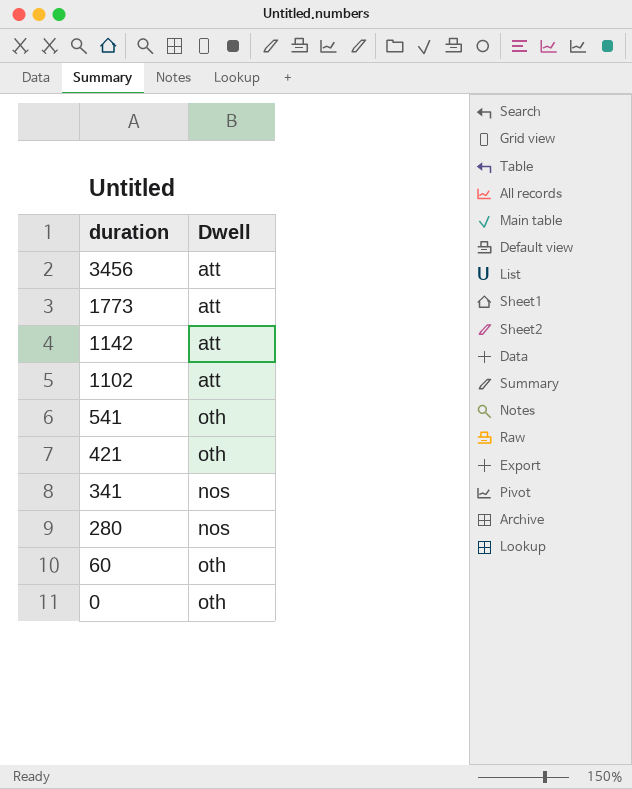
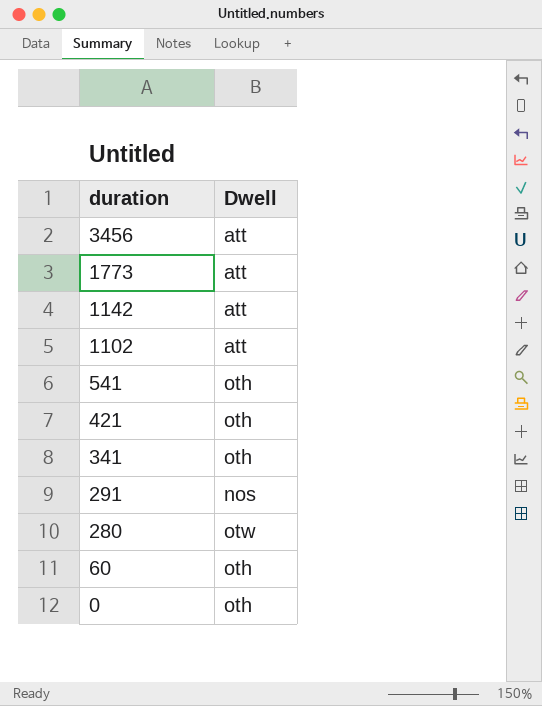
341 | Dwell: nos -> oth
row 291: none -> nos
280 | Dwell: nos -> otw

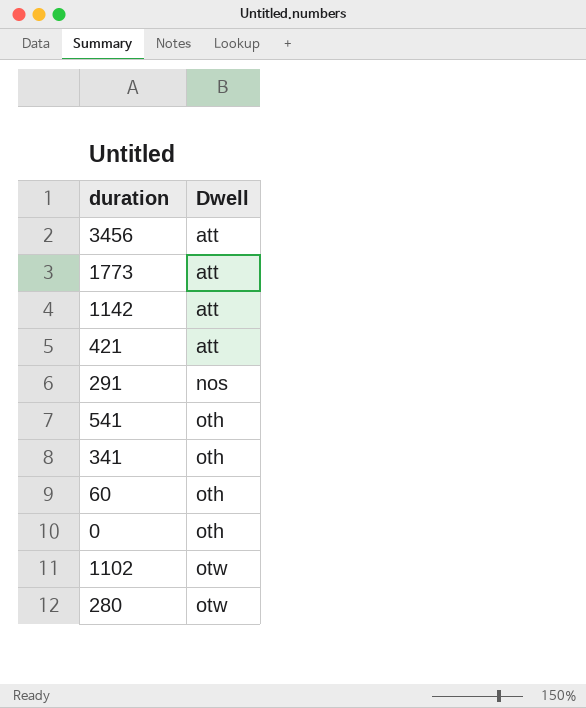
row order: duration descending -> Dwell ascending
421 | Dwell: oth -> att
1102 | Dwell: att -> otw

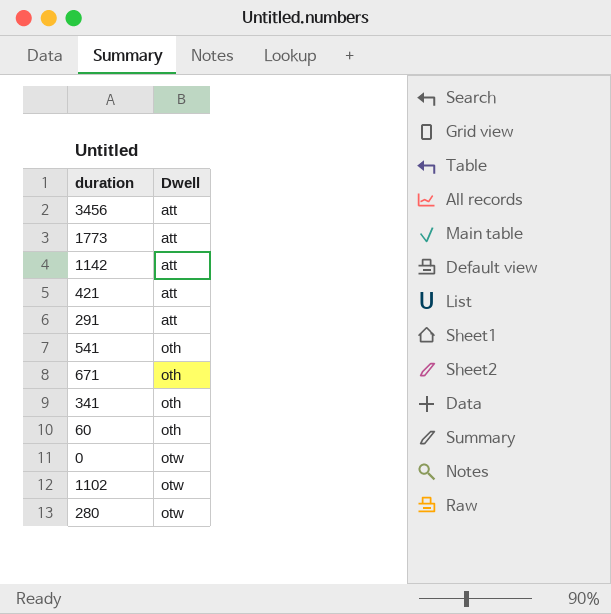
291 | Dwell: nos -> att
row 671: none -> oth
0 | Dwell: oth -> otw

